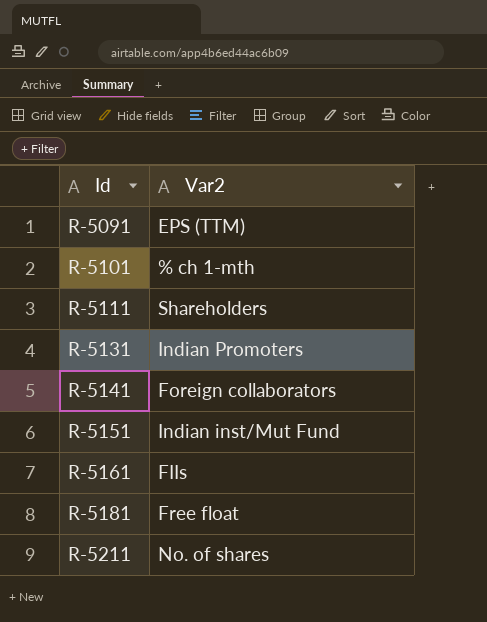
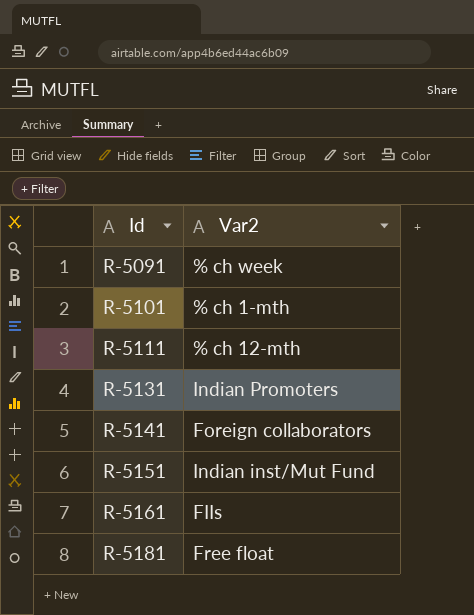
row R-5211: No. of shares -> none
R-5091 | Var2: EPS (TTM) -> % ch week
R-5111 | Var2: Shareholders -> % ch 12-mth

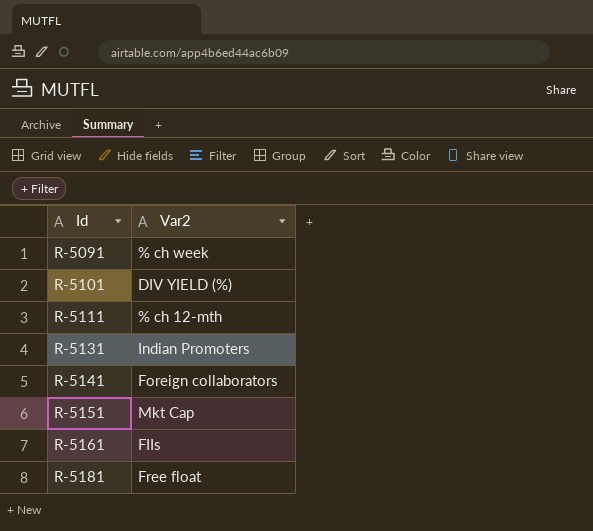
R-5101 | Var2: % ch 1-mth -> DIV YIELD (%)
R-5151 | Var2: Indian inst/Mut Fund -> Mkt Cap

